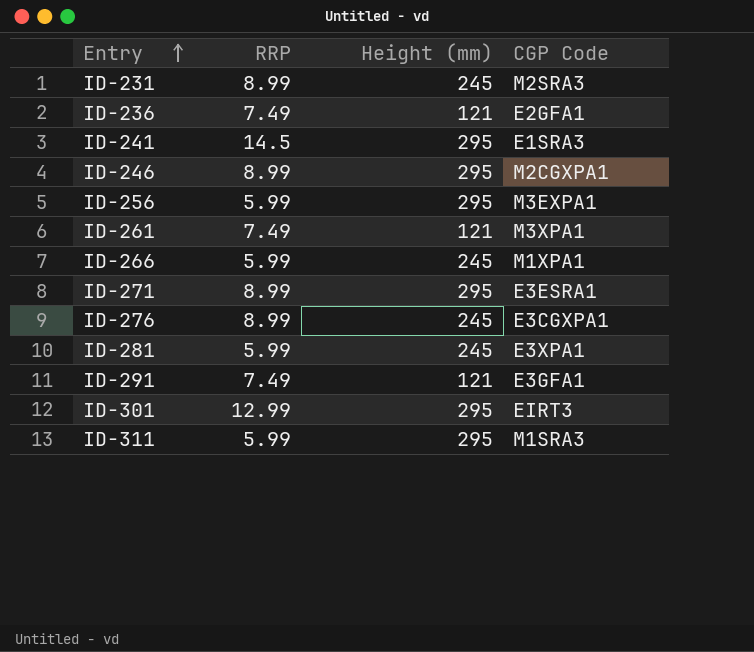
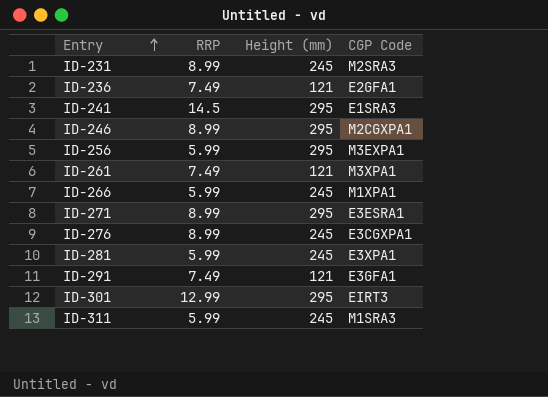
ID-311 | Height (mm): 295 -> 245

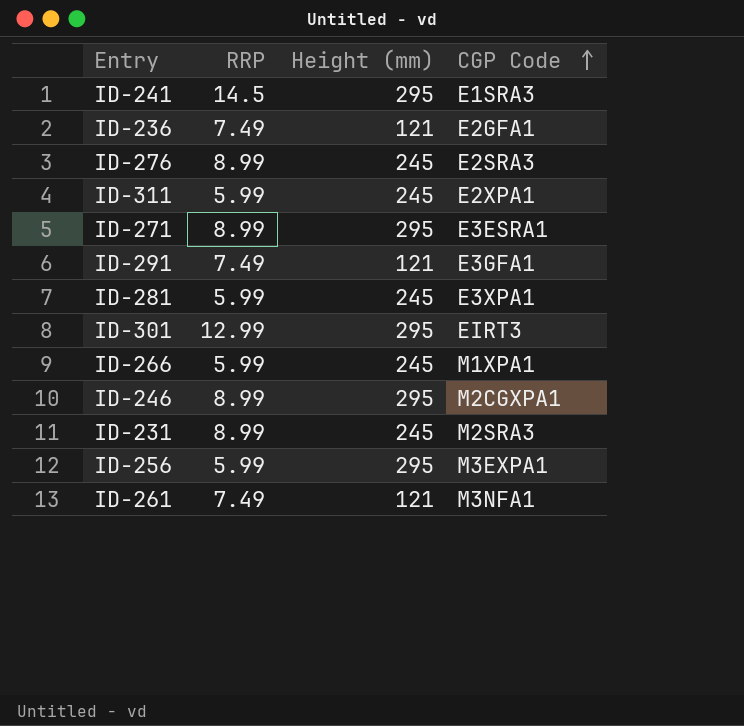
row order: Entry ascending -> CGP Code ascending
ID-276 | CGP Code: E3CGXPA1 -> E2SRA3
ID-311 | CGP Code: M1SRA3 -> E2XPA1
ID-261 | CGP Code: M3XPA1 -> M3NFA1

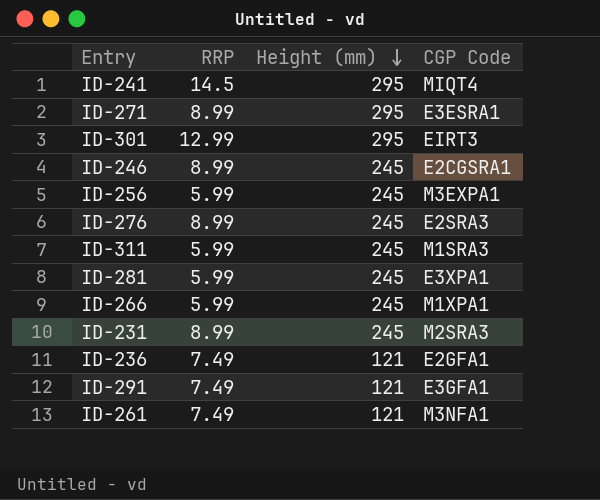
row order: CGP Code ascending -> Height (mm) descending
ID-241 | CGP Code: E1SRA3 -> MIQT4
ID-246 | Height (mm): 295 -> 245
ID-246 | CGP Code: M2CGXPA1 -> E2CGSRA1
ID-256 | Height (mm): 295 -> 245
ID-311 | CGP Code: E2XPA1 -> M1SRA3

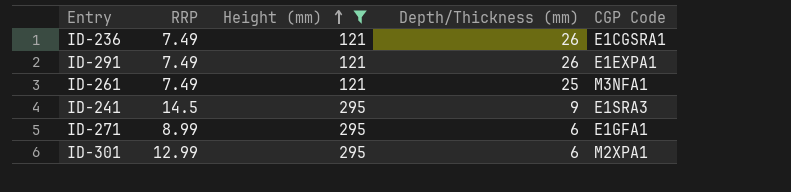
filter: none -> Height (mm) != 245
row order: Height (mm) descending -> Height (mm) ascending
column Depth/Thickness (mm) | position: none -> 4
ID-236 | CGP Code: E2GFA1 -> E1CGSRA1
ID-291 | CGP Code: E3GFA1 -> E1EXPA1
ID-241 | CGP Code: MIQT4 -> E1SRA3
ID-271 | CGP Code: E3ESRA1 -> E1GFA1
ID-301 | CGP Code: EIRT3 -> M2XPA1

